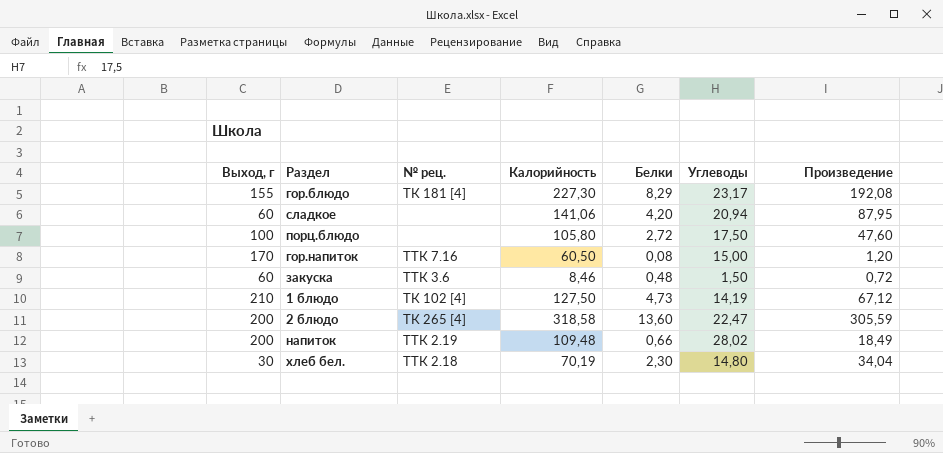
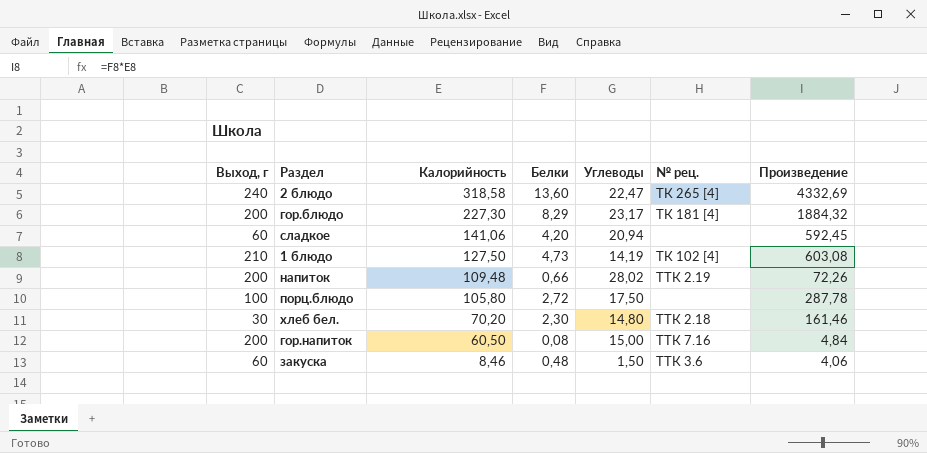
row order: none -> Калорийность descending
column № рец. | position: 3 -> 6
column Произведение | formula: [Белки] * [Углеводы] -> [Калорийность] * [Белки]
2 блюдо | Выход, г: 200 -> 240
гор.блюдо | Выход, г: 155 -> 200
хлеб бел. | Калорийность: 70,19 -> 70,20
гор.напиток | Выход, г: 170 -> 200

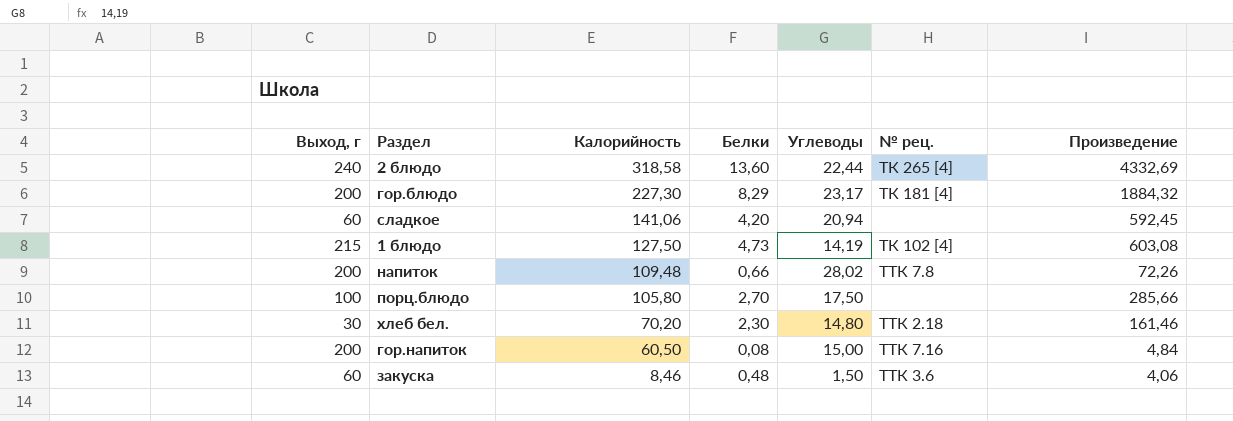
2 блюдо | Углеводы: 22,47 -> 22,44
1 блюдо | Выход, г: 210 -> 215
напиток | № рец.: ТТК 2.19 -> ТТК 7.8
порц.блюдо | Белки: 2,72 -> 2,70
порц.блюдо | Произведение: 287,78 -> 285,66

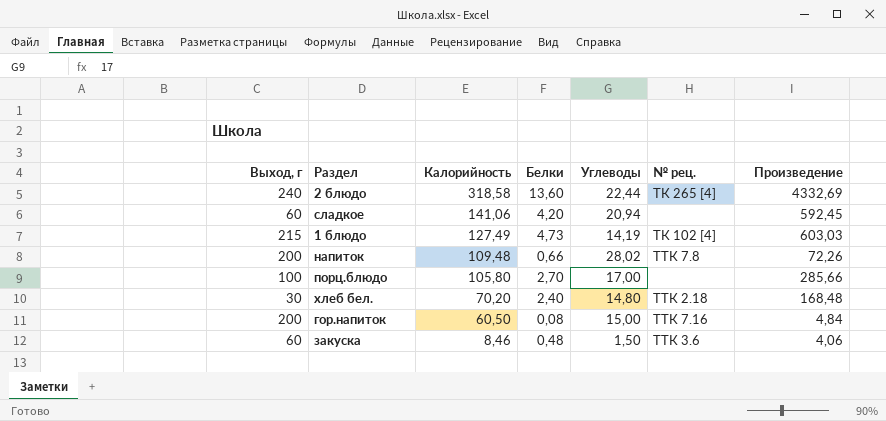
row гор.блюдо: 200 | 227,30 | 8,29 | 23,17 | ТК 181 [4] | 1884,32 -> none
1 блюдо | Калорийность: 127,50 -> 127,49
1 блюдо | Произведение: 603,08 -> 603,03
порц.блюдо | Углеводы: 17,50 -> 17,00
хлеб бел. | Белки: 2,30 -> 2,40
хлеб бел. | Произведение: 161,46 -> 168,48

